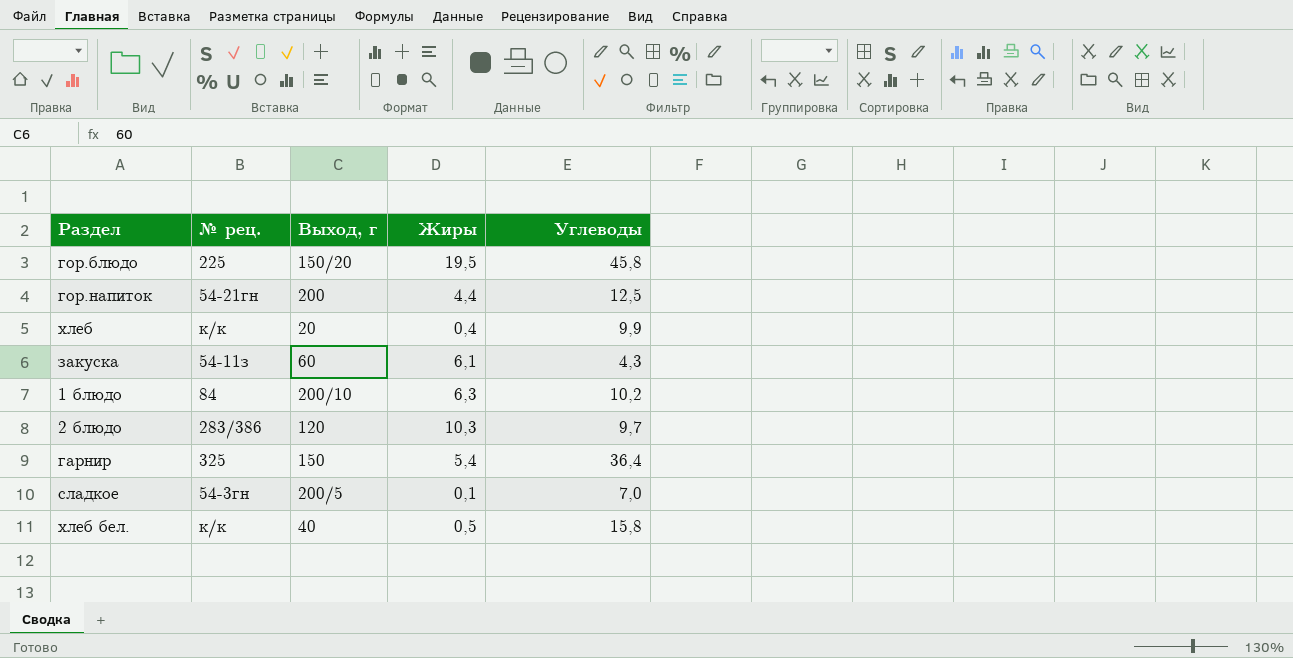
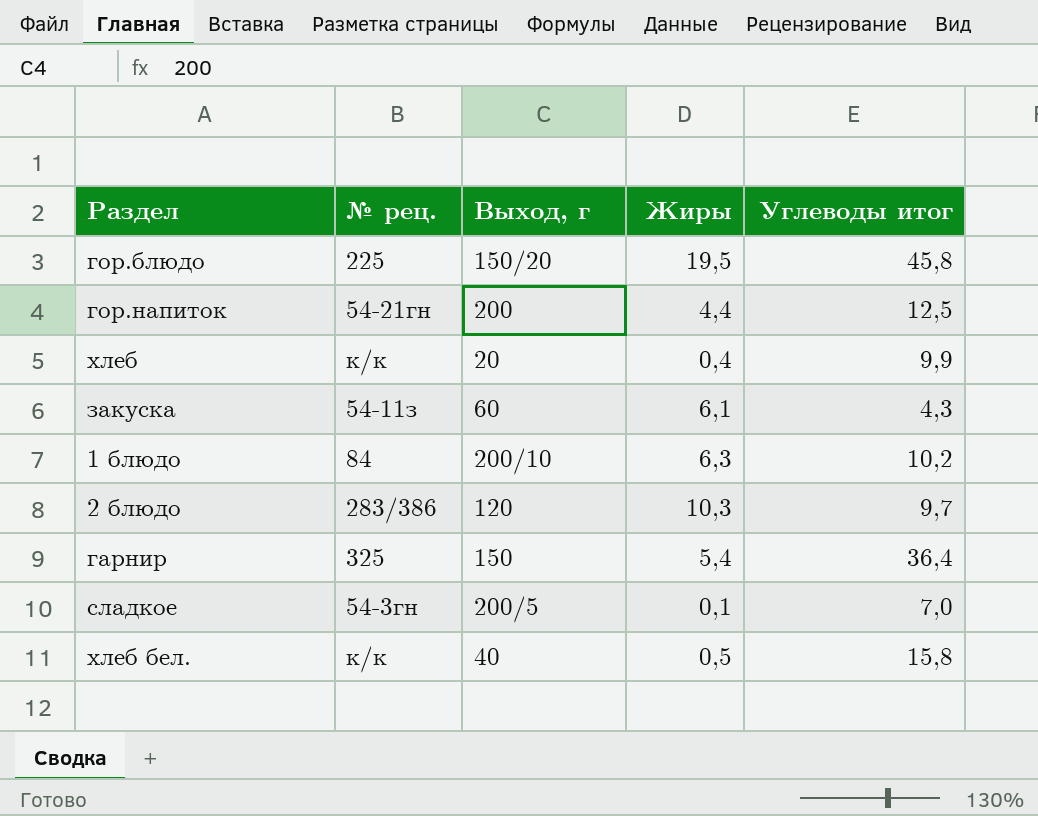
column name: Углеводы -> Углеводы итог

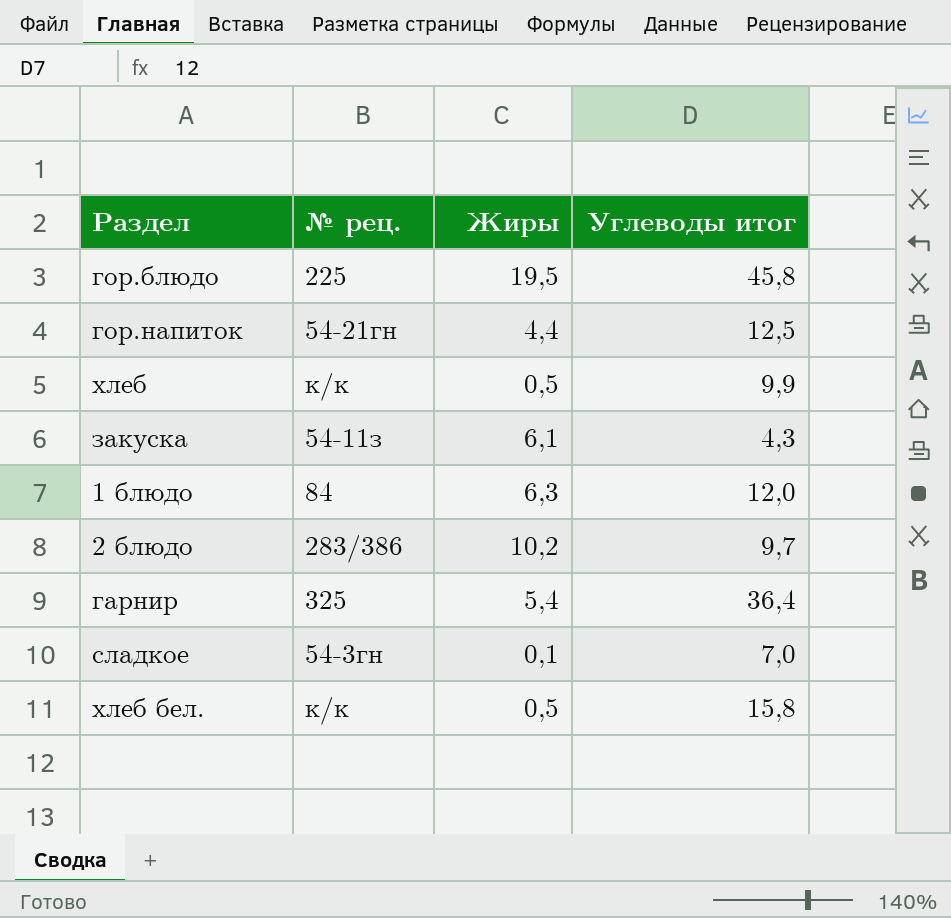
column Выход, г | position: 3 -> none
хлеб | Жиры: 0,4 -> 0,5
1 блюдо | Углеводы итог: 10,2 -> 12,0
2 блюдо | Жиры: 10,3 -> 10,2

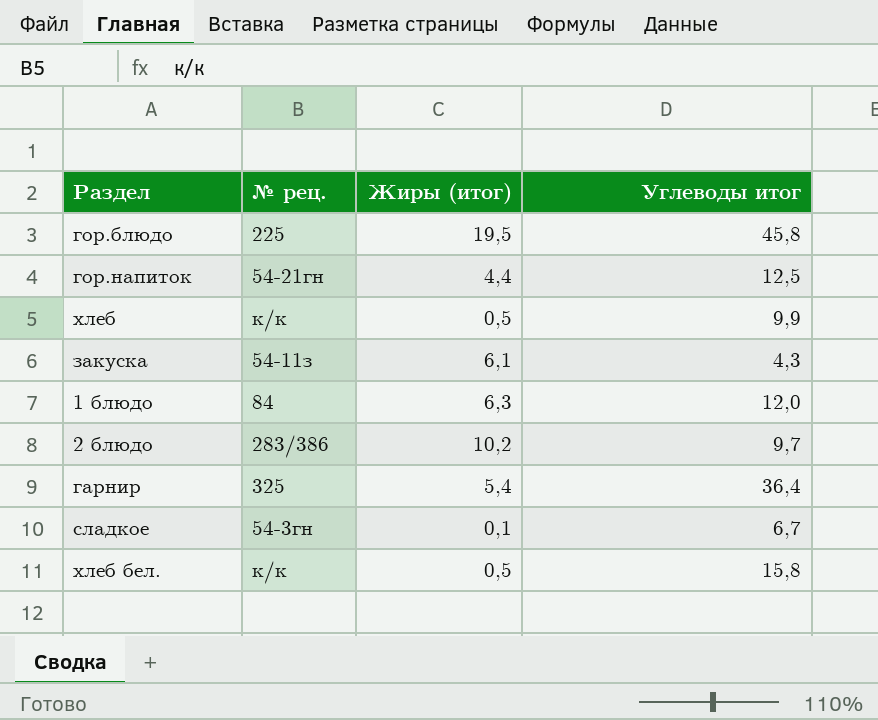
column name: Жиры -> Жиры (итог)
сладкое | Углеводы итог: 7,0 -> 6,7

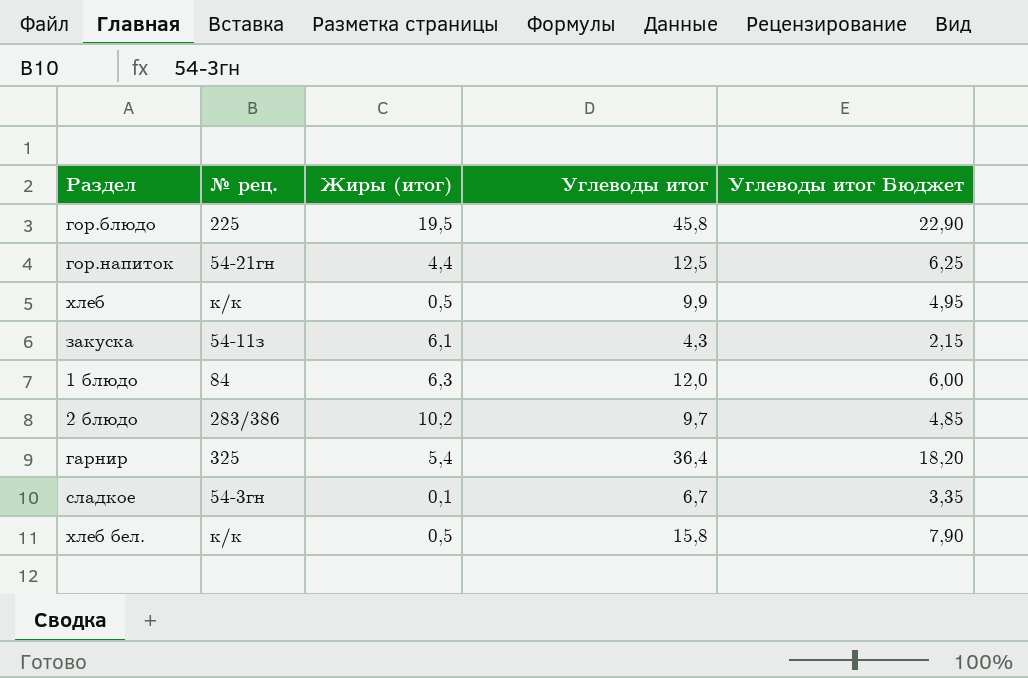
column Углеводы итог Бюджет | formula: none -> [Углеводы итог] * 0,5

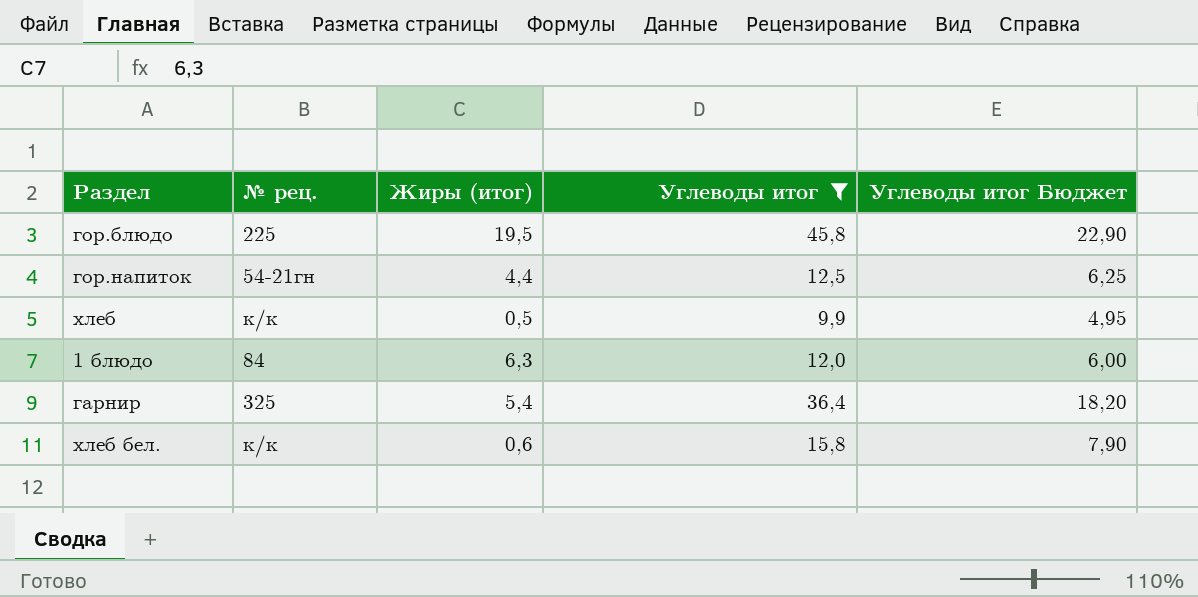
filter: none -> Углеводы итог >= 9,9
хлеб бел. | Жиры (итог): 0,5 -> 0,6

